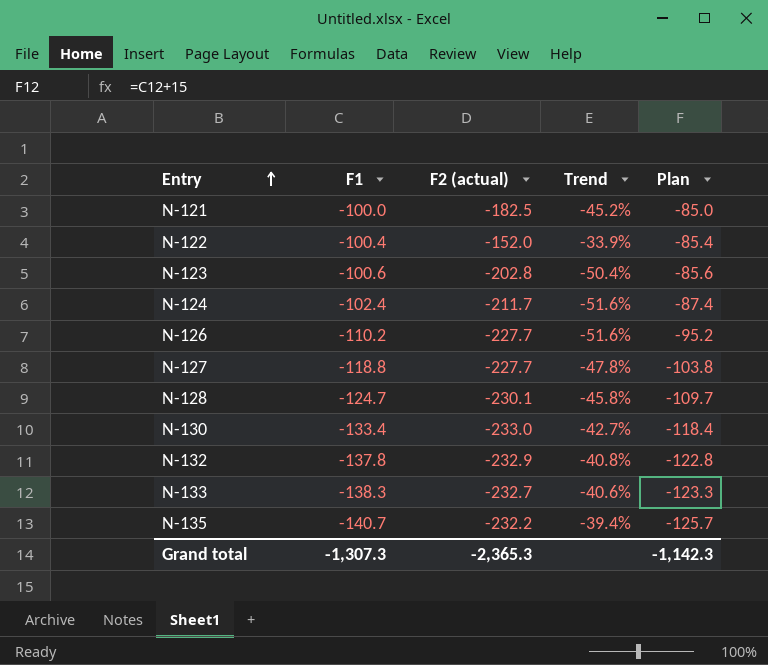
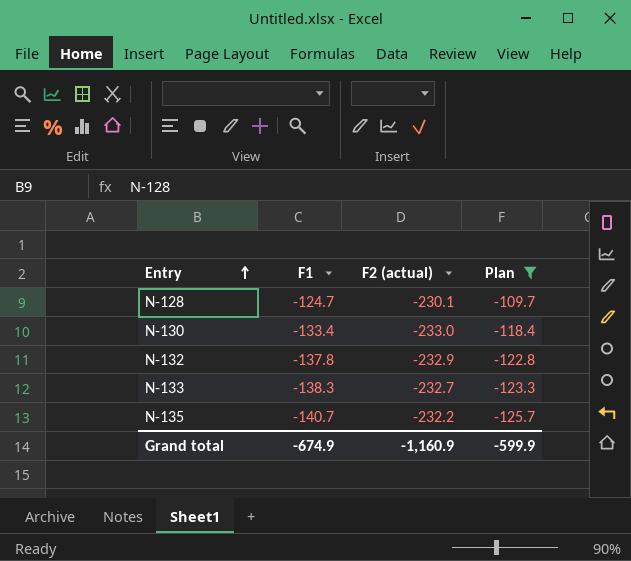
filter: none -> Plan <= -109.7
column Trend | formula: ([F1] - [F2 (actual)]) / [F2 (actual)] -> none
Grand total | F1: -1,307.3 -> -674.9
Grand total | F2 (actual): -2,365.3 -> -1,160.9
Grand total | Plan: -1,142.3 -> -599.9

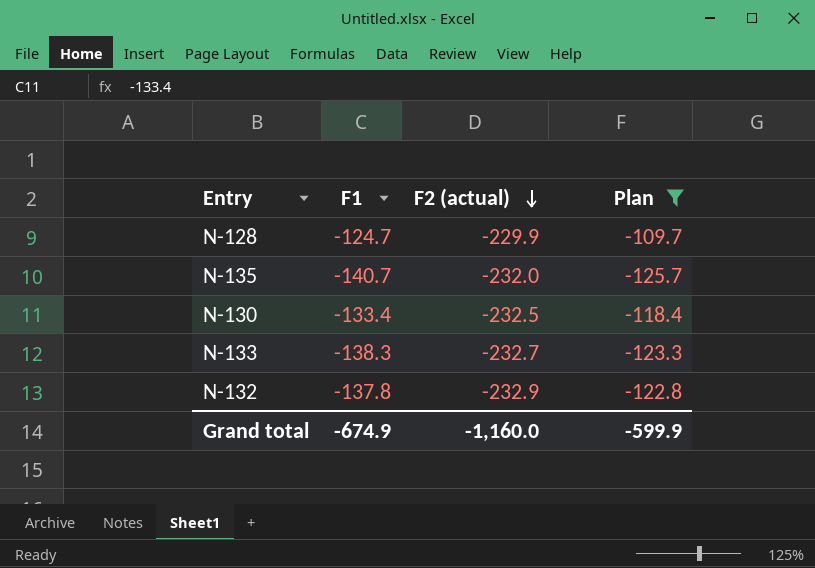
row order: Entry ascending -> F2 (actual) descending
N-128 | F2 (actual): -230.1 -> -229.9
N-135 | F2 (actual): -232.2 -> -232.0
N-130 | F2 (actual): -233.0 -> -232.5
Grand total | F2 (actual): -1,160.9 -> -1,160.0

